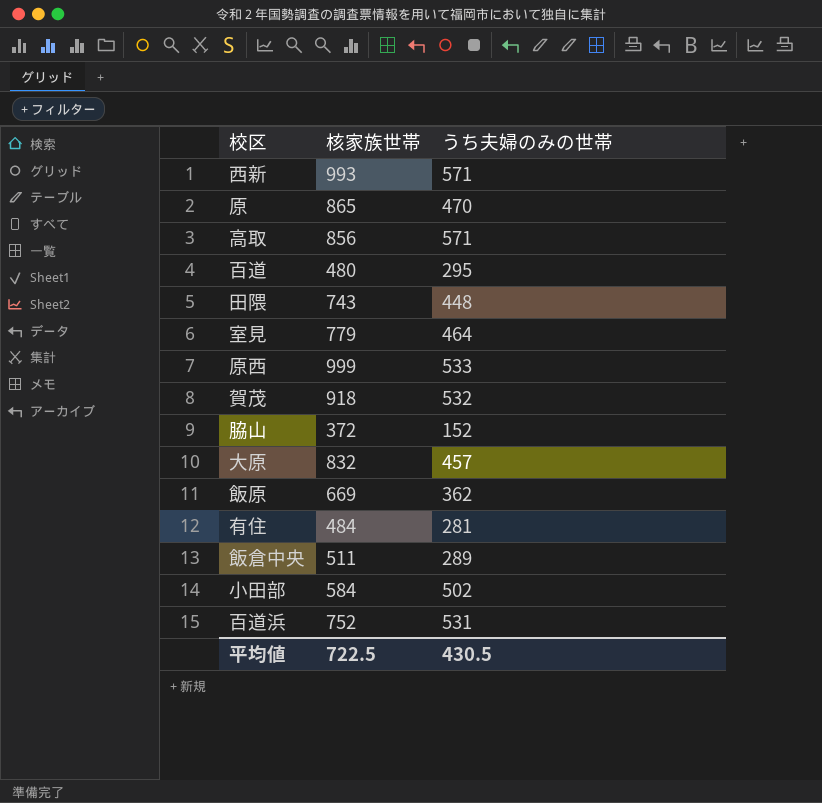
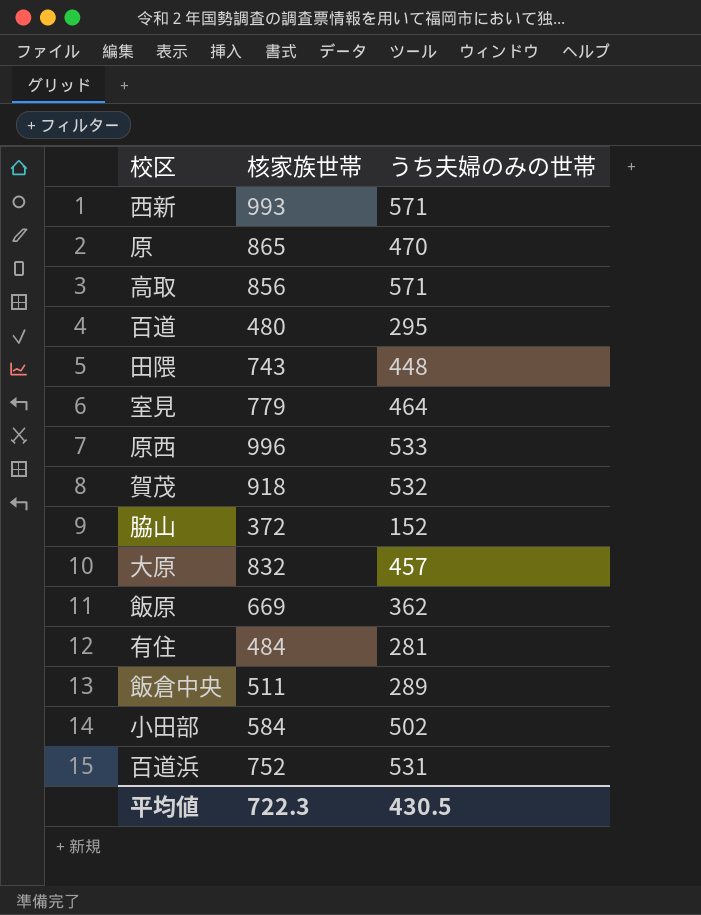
原西 | 核家族世帯: 999 -> 996
平均値 | 核家族世帯: 722.5 -> 722.3

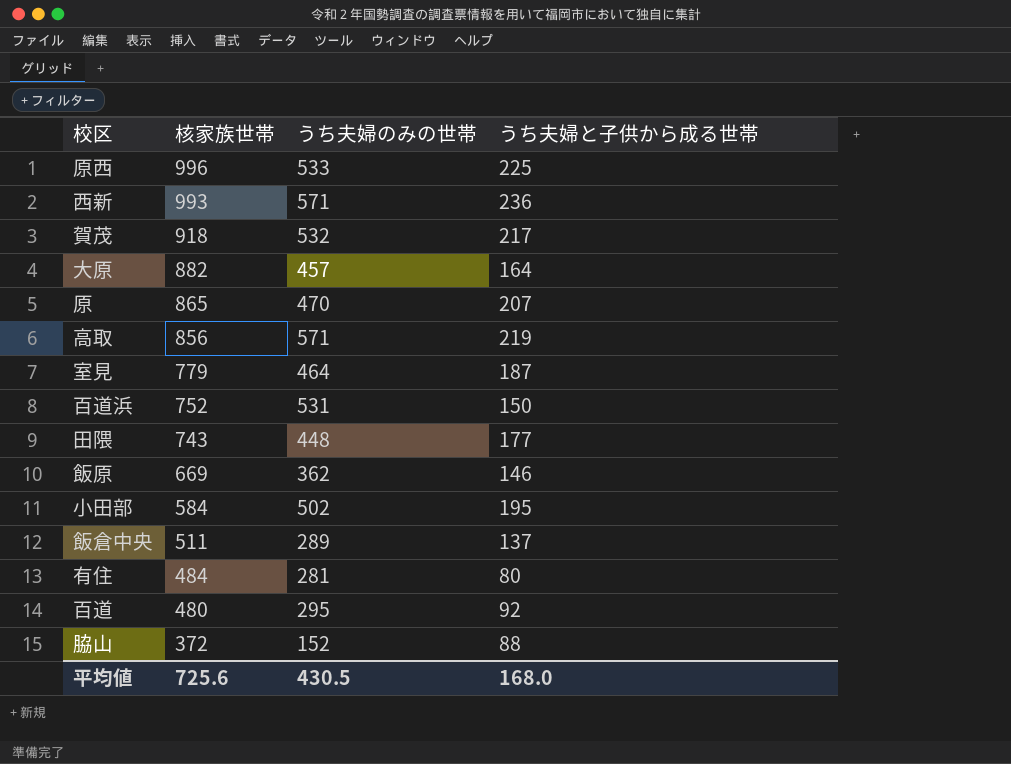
row order: none -> 核家族世帯 descending
column うち夫婦と子供から成る世帯 | position: none -> 4
大原 | 核家族世帯: 832 -> 882
平均値 | 核家族世帯: 722.3 -> 725.6

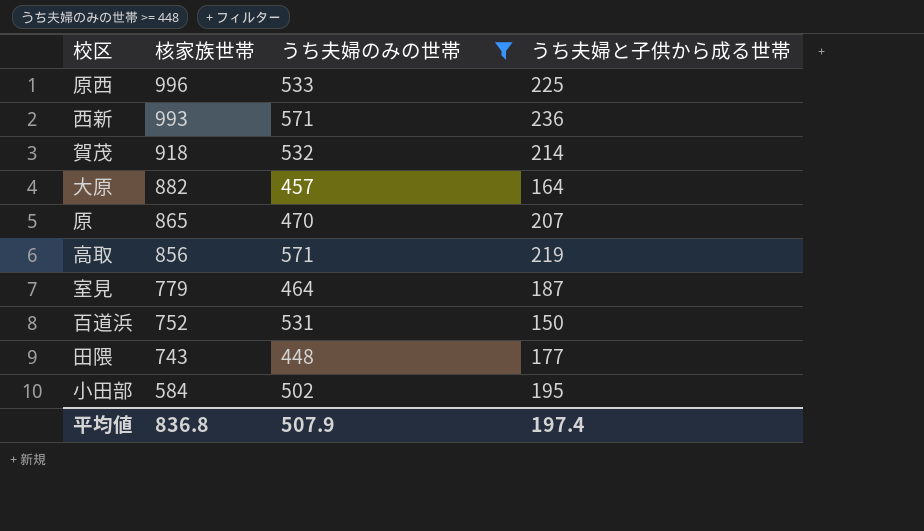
filter: none -> うち夫婦のみの世帯 >= 448
賀茂 | うち夫婦と子供から成る世帯: 217 -> 214
平均値 | 核家族世帯: 725.6 -> 836.8
平均値 | うち夫婦のみの世帯: 430.5 -> 507.9
平均値 | うち夫婦と子供から成る世帯: 168.0 -> 197.4

